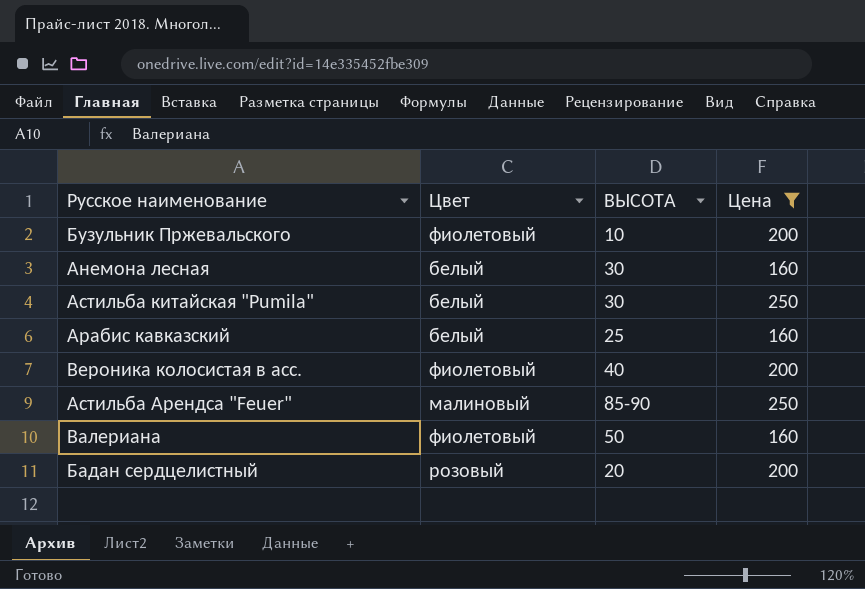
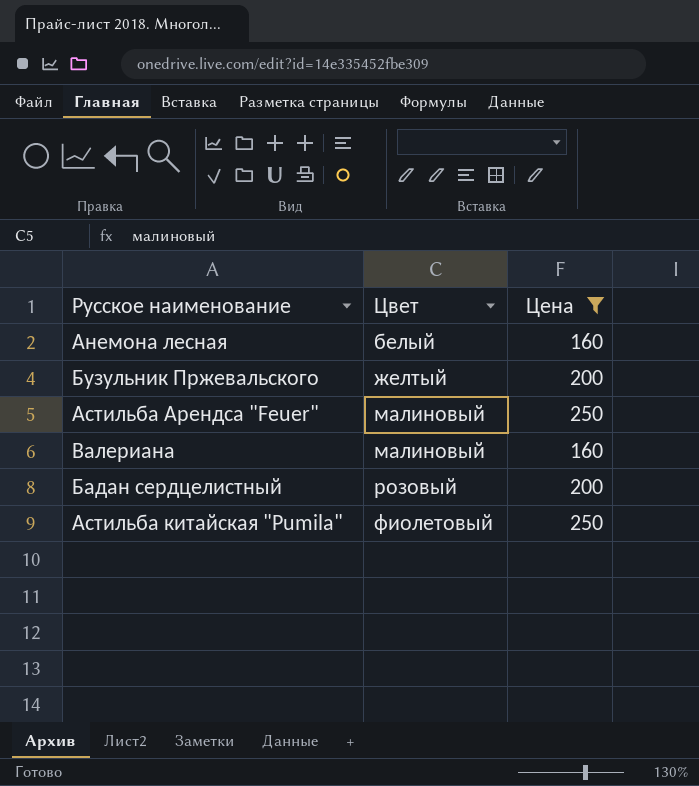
row order: none -> Цвет ascending
column ВЫСОТА | position: 3 -> none
row Арабис кавказский: белый | 25 | 160 -> none
row Вероника колосистая в асс.: фиолетовый | 40 | 200 -> none
Бузульник Пржевальского | Цвет: фиолетовый -> желтый
Валериана | Цвет: фиолетовый -> малиновый
Астильба китайская "Pumila" | Цвет: белый -> фиолетовый

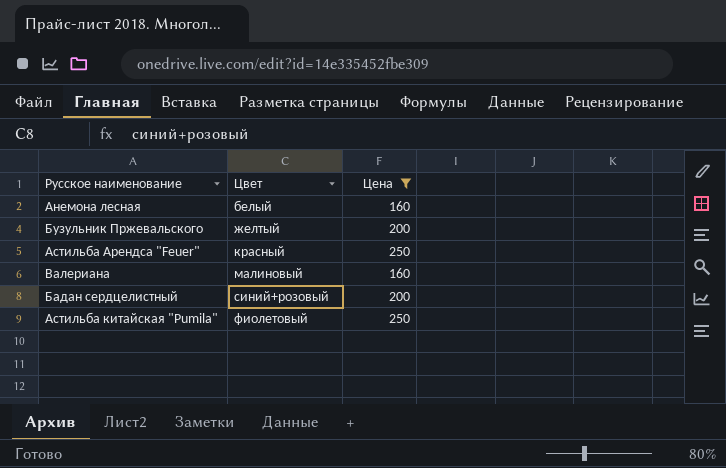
Астильба Арендса "Feuer" | Цвет: малиновый -> красный
Бадан сердцелистный | Цвет: розовый -> синий+розовый

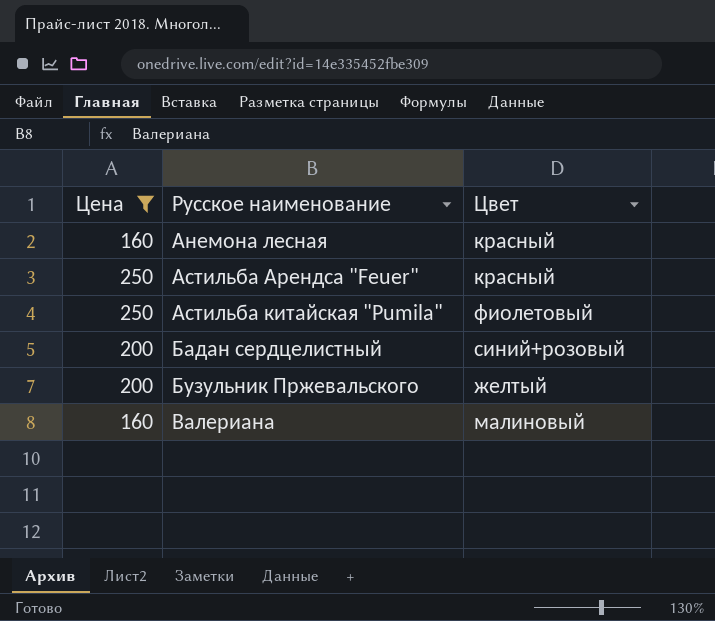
row order: Цвет ascending -> Русское наименование ascending
column Цена | position: 3 -> 1
Анемона лесная | Цвет: белый -> красный

